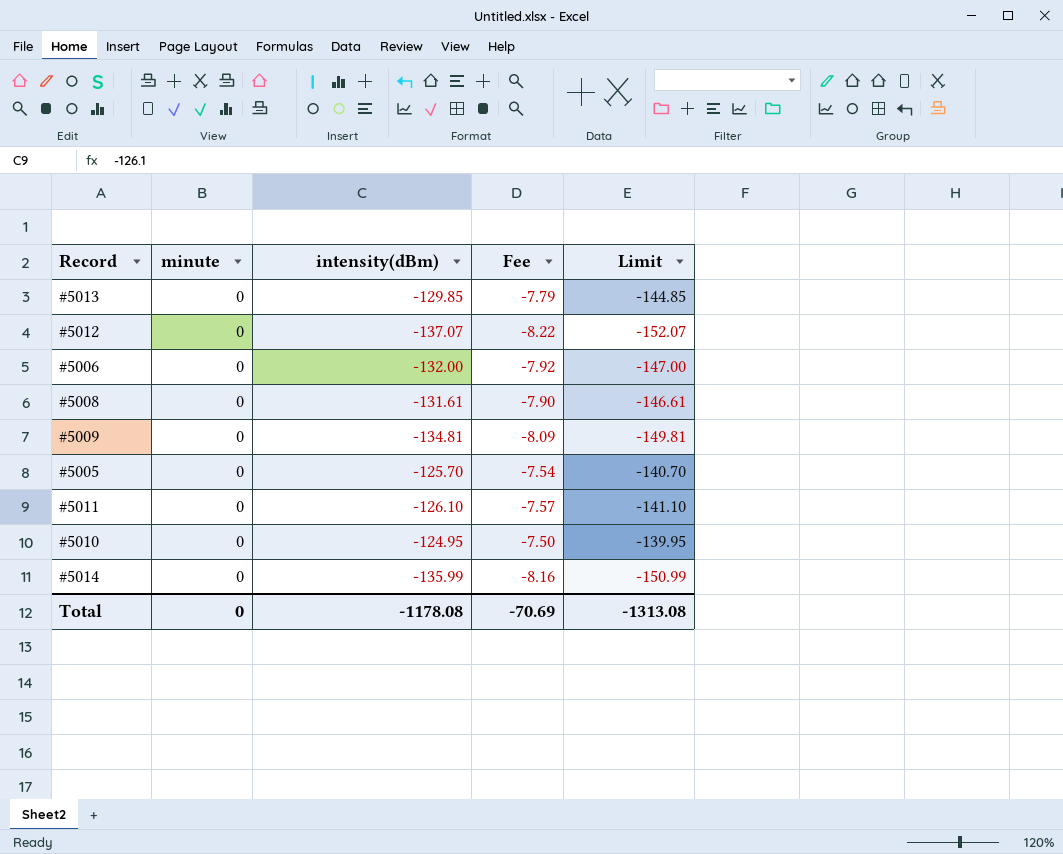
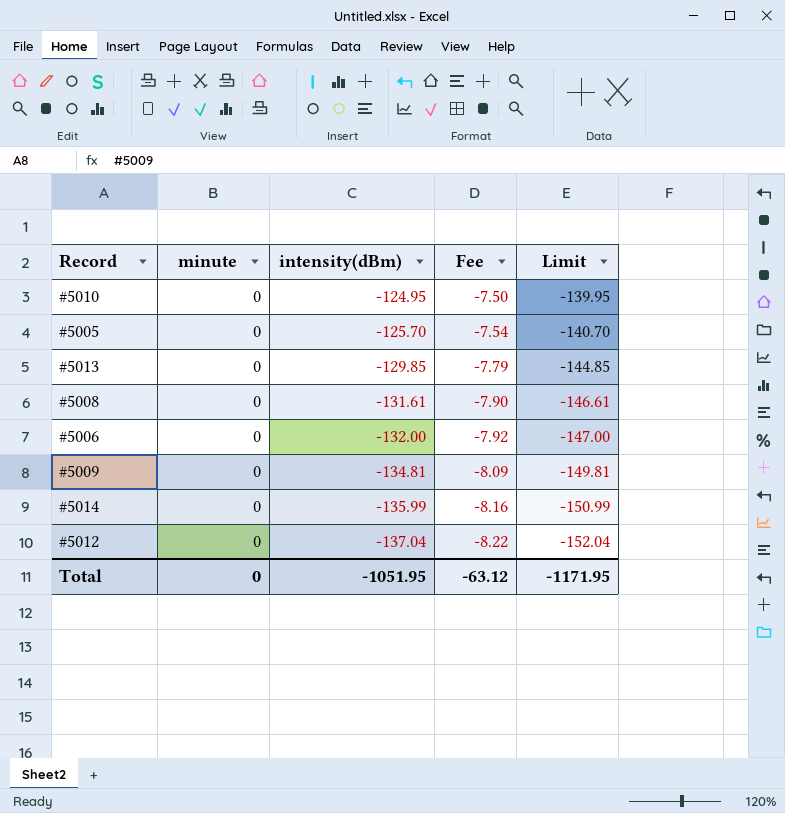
row order: none -> intensity(dBm) descending
row #5011: 0 | -126.10 | -7.57 | -141.10 -> none
#5012 | intensity(dBm): -137.07 -> -137.04
#5012 | Limit: -152.07 -> -152.04
Total | intensity(dBm): -1178.08 -> -1051.95
Total | Fee: -70.69 -> -63.12
Total | Limit: -1313.08 -> -1171.95

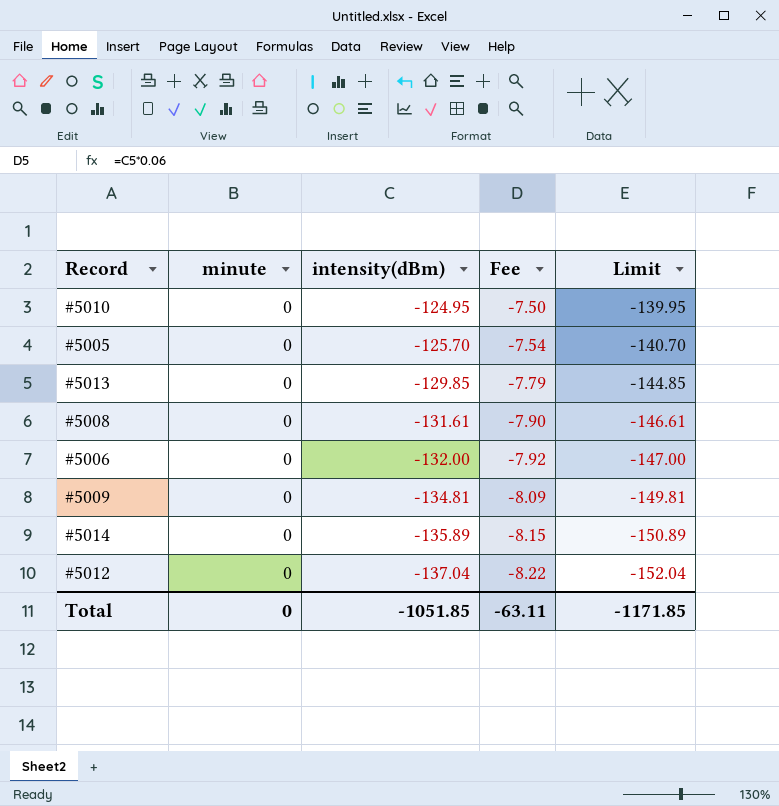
#5014 | intensity(dBm): -135.99 -> -135.89
#5014 | Fee: -8.16 -> -8.15
#5014 | Limit: -150.99 -> -150.89
Total | intensity(dBm): -1051.95 -> -1051.85
Total | Fee: -63.12 -> -63.11
Total | Limit: -1171.95 -> -1171.85

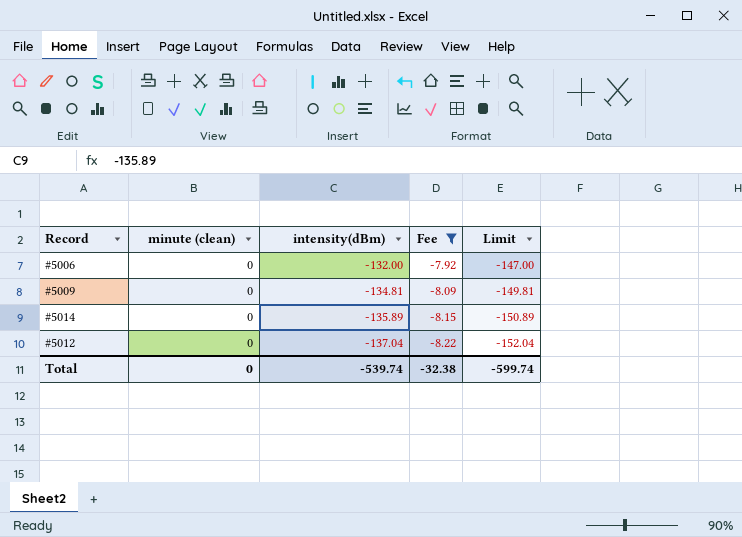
filter: none -> Fee <= -7.92
column name: minute -> minute (clean)
Total | intensity(dBm): -1051.85 -> -539.74
Total | Fee: -63.11 -> -32.38
Total | Limit: -1171.85 -> -599.74

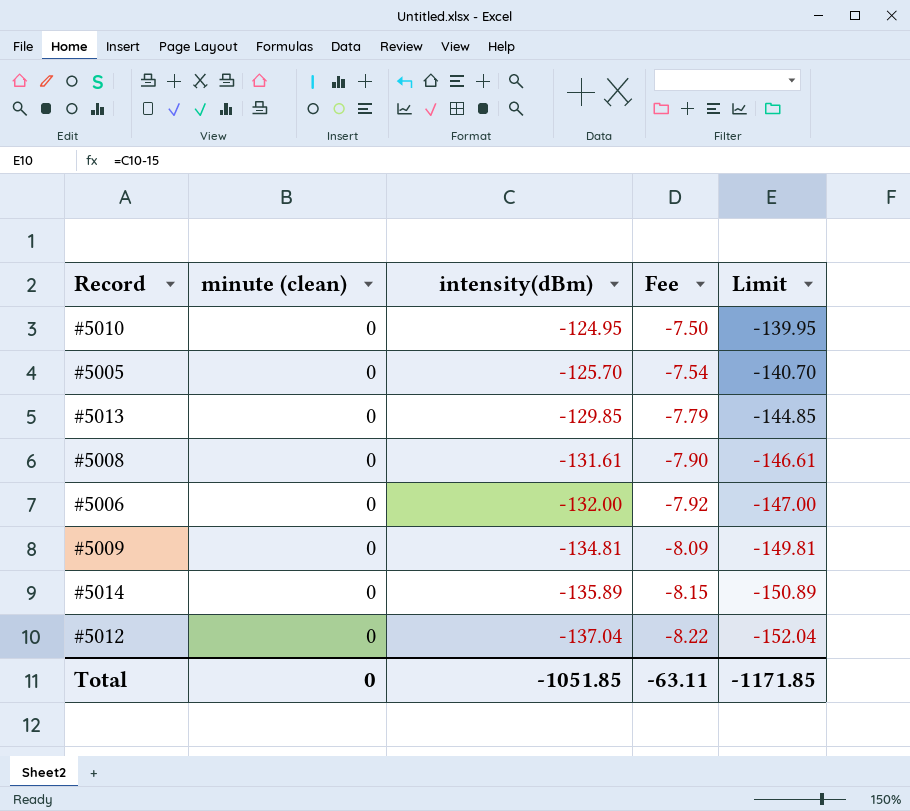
filter: Fee <= -7.92 -> none
Total | intensity(dBm): -539.74 -> -1051.85
Total | Fee: -32.38 -> -63.11
Total | Limit: -599.74 -> -1171.85

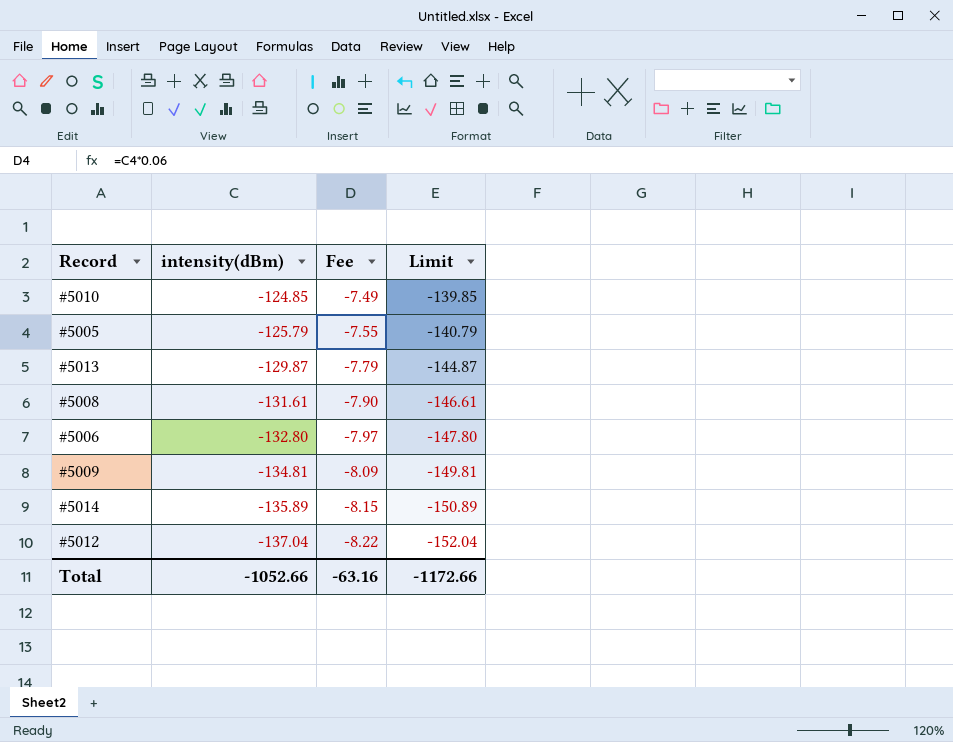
column minute (clean) | position: 2 -> none
#5010 | intensity(dBm): -124.95 -> -124.85
#5010 | Fee: -7.50 -> -7.49
#5010 | Limit: -139.95 -> -139.85
#5005 | intensity(dBm): -125.70 -> -125.79
#5005 | Fee: -7.54 -> -7.55
#5005 | Limit: -140.70 -> -140.79
#5013 | intensity(dBm): -129.85 -> -129.87
#5013 | Limit: -144.85 -> -144.87
#5006 | intensity(dBm): -132.00 -> -132.80
#5006 | Fee: -7.92 -> -7.97
#5006 | Limit: -147.00 -> -147.80
Total | intensity(dBm): -1051.85 -> -1052.66
Total | Fee: -63.11 -> -63.16
Total | Limit: -1171.85 -> -1172.66

